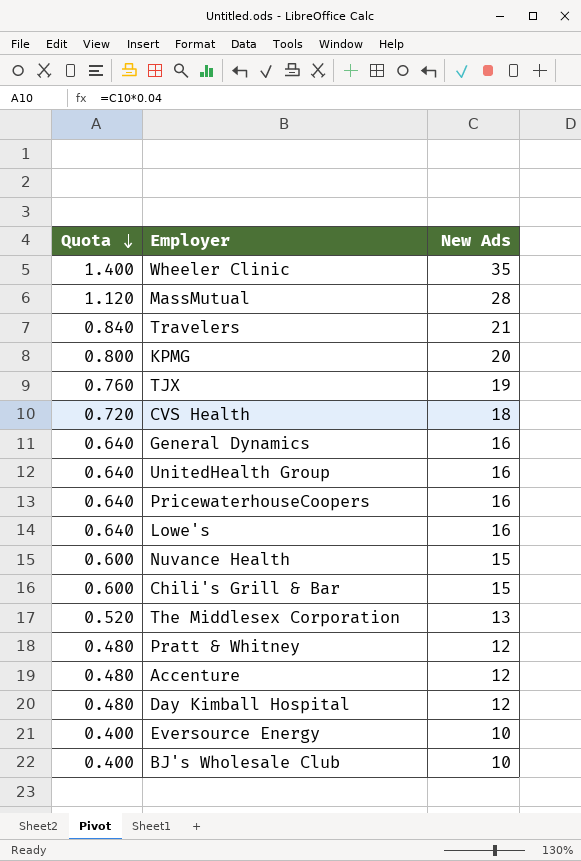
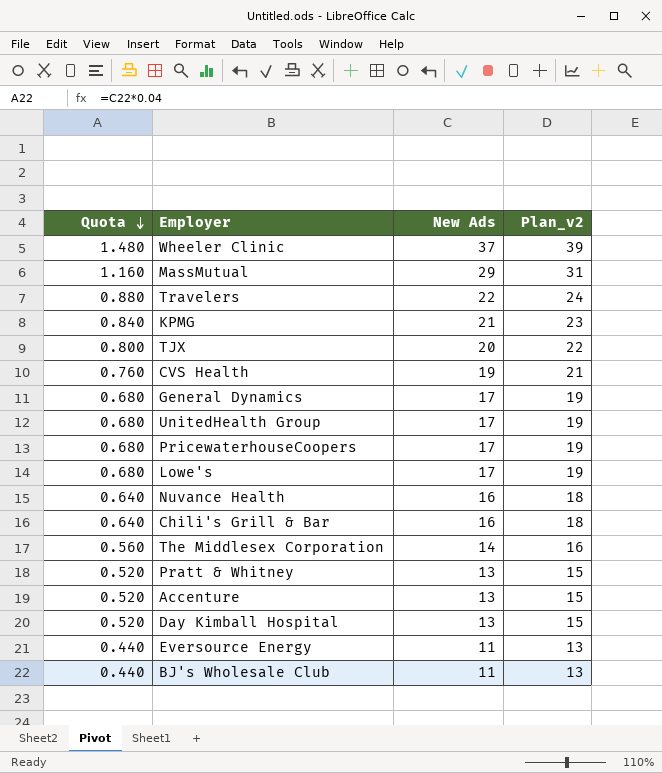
column Plan_v2 | formula: none -> [New Ads] + 2
Wheeler Clinic | Quota: 1.400 -> 1.480
Wheeler Clinic | New Ads: 35 -> 37
MassMutual | Quota: 1.120 -> 1.160
MassMutual | New Ads: 28 -> 29
Travelers | Quota: 0.840 -> 0.880
Travelers | New Ads: 21 -> 22
KPMG | Quota: 0.800 -> 0.840
KPMG | New Ads: 20 -> 21
TJX | Quota: 0.760 -> 0.800
TJX | New Ads: 19 -> 20
CVS Health | Quota: 0.720 -> 0.760
CVS Health | New Ads: 18 -> 19
General Dynamics | Quota: 0.640 -> 0.680
General Dynamics | New Ads: 16 -> 17
UnitedHealth Group | Quota: 0.640 -> 0.680
UnitedHealth Group | New Ads: 16 -> 17
PricewaterhouseCoopers | Quota: 0.640 -> 0.680
PricewaterhouseCoopers | New Ads: 16 -> 17
Lowe's | Quota: 0.640 -> 0.680
Lowe's | New Ads: 16 -> 17
Nuvance Health | Quota: 0.600 -> 0.640
Nuvance Health | New Ads: 15 -> 16
Chili's Grill & Bar | Quota: 0.600 -> 0.640
Chili's Grill & Bar | New Ads: 15 -> 16
The Middlesex Corporation | Quota: 0.520 -> 0.560
The Middlesex Corporation | New Ads: 13 -> 14
Pratt & Whitney | Quota: 0.480 -> 0.520
Pratt & Whitney | New Ads: 12 -> 13
Accenture | Quota: 0.480 -> 0.520
Accenture | New Ads: 12 -> 13
Day Kimball Hospital | Quota: 0.480 -> 0.520
Day Kimball Hospital | New Ads: 12 -> 13
Eversource Energy | Quota: 0.400 -> 0.440
Eversource Energy | New Ads: 10 -> 11
BJ's Wholesale Club | Quota: 0.400 -> 0.440
BJ's Wholesale Club | New Ads: 10 -> 11

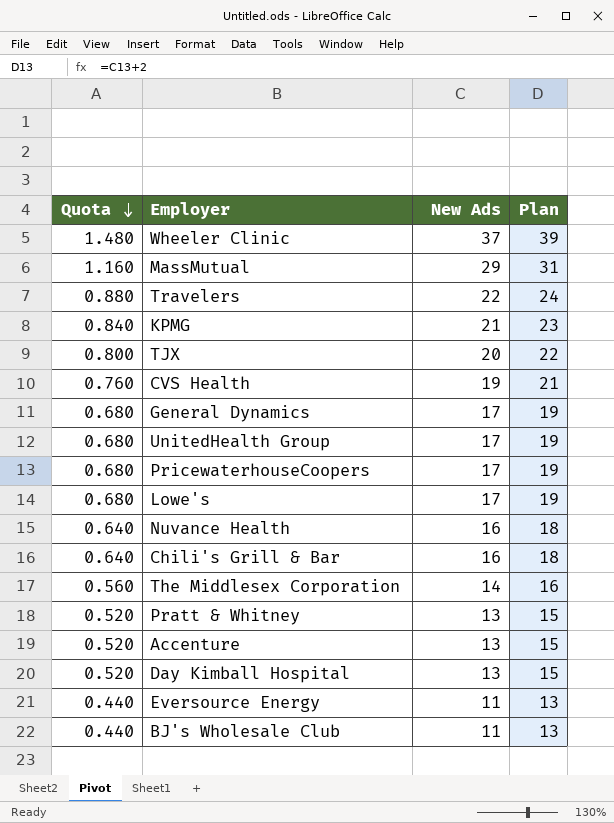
column name: Plan_v2 -> Plan

